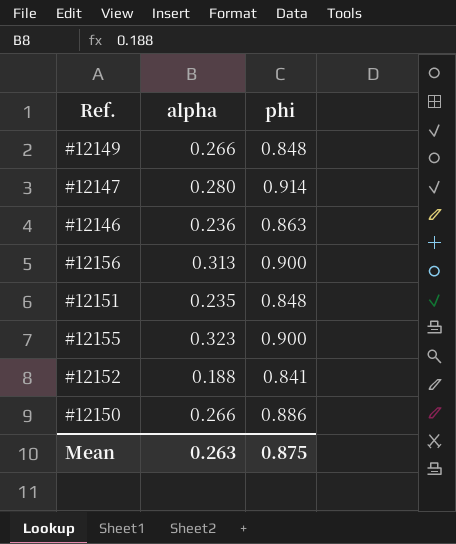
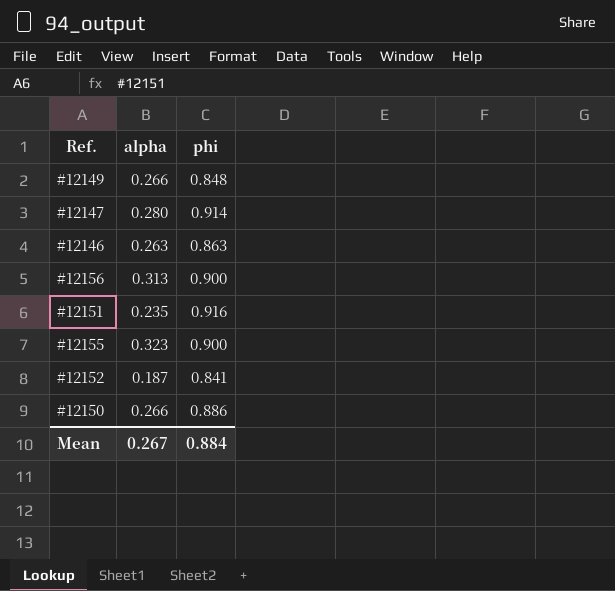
#12146 | alpha: 0.236 -> 0.263
#12151 | phi: 0.848 -> 0.916
#12152 | alpha: 0.188 -> 0.187
Mean | alpha: 0.263 -> 0.267
Mean | phi: 0.875 -> 0.884

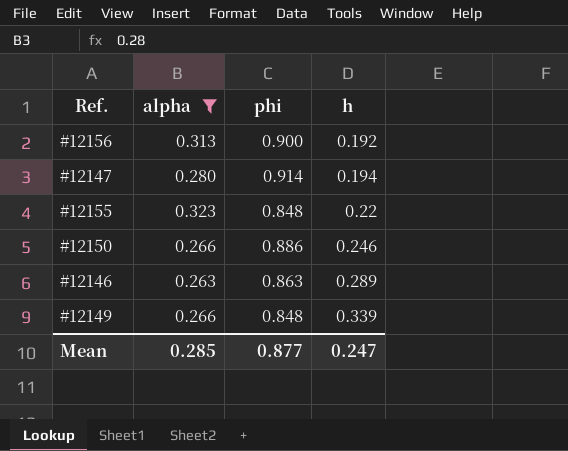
filter: none -> alpha >= 0.263
row order: none -> h ascending
column h | position: none -> 4
#12155 | phi: 0.900 -> 0.848
Mean | alpha: 0.267 -> 0.285
Mean | phi: 0.884 -> 0.877

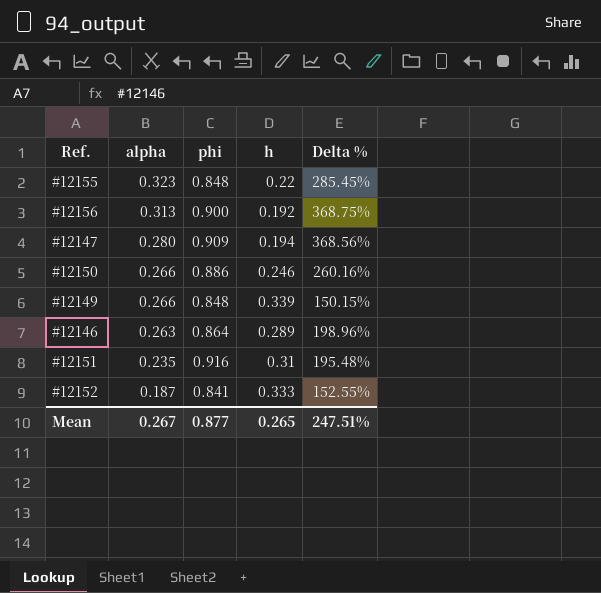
filter: alpha >= 0.263 -> none
row order: h ascending -> alpha descending
column Delta % | formula: none -> ([phi] - [h]) / [h]
#12147 | phi: 0.914 -> 0.909
#12146 | phi: 0.863 -> 0.864
Mean | alpha: 0.285 -> 0.267
Mean | h: 0.247 -> 0.265

